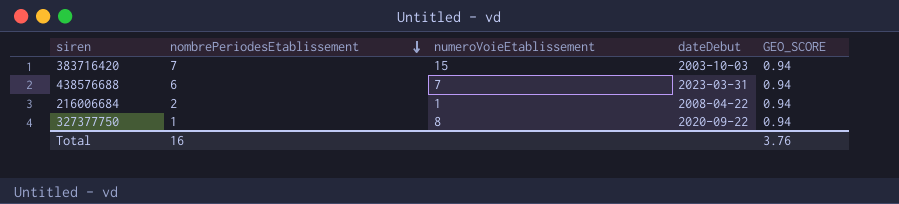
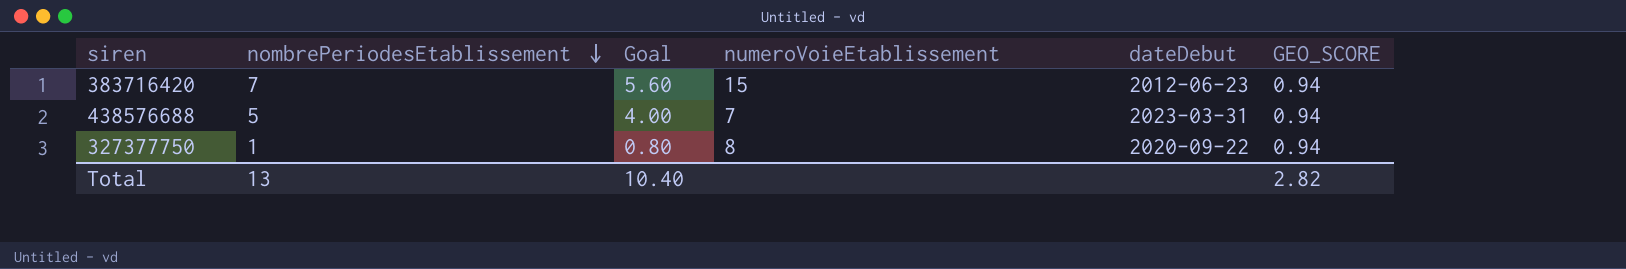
column Goal | formula: none -> [nombrePeriodesEtablissement] * 0.8
row 216006684: 2 | 1 | 2008-04-22 | 0.94 -> none
383716420 | dateDebut: 2003-10-03 -> 2012-06-23
438576688 | nombrePeriodesEtablissement: 6 -> 5
Total | nombrePeriodesEtablissement: 16 -> 13
Total | GEO_SCORE: 3.76 -> 2.82

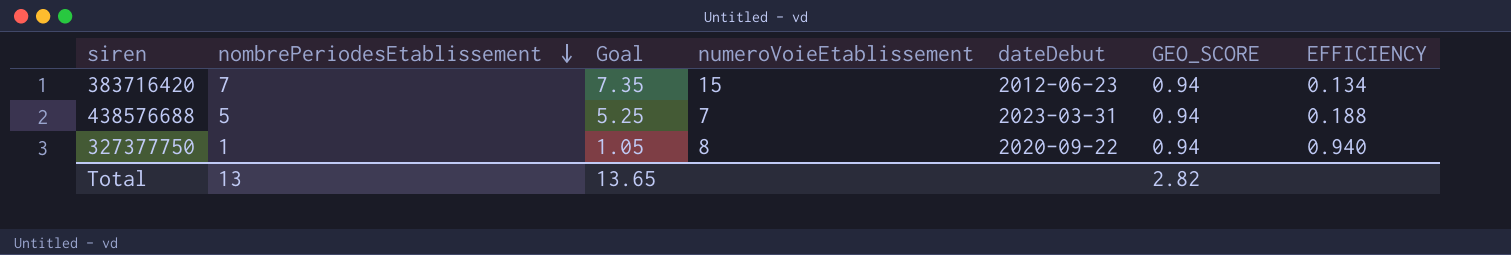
column Goal | formula: [nombrePeriodesEtablissement] * 0.8 -> [nombrePeriodesEtablissement] * 1.05
column EFFICIENCY | formula: none -> [GEO_SCORE] / [nombrePeriodesEtablissement]
Total | Goal: 10.40 -> 13.65

